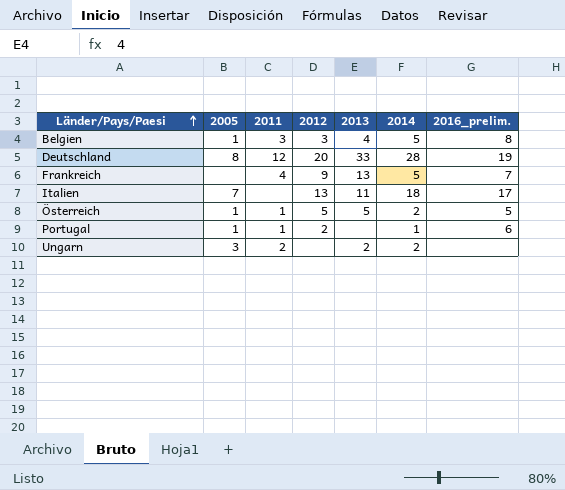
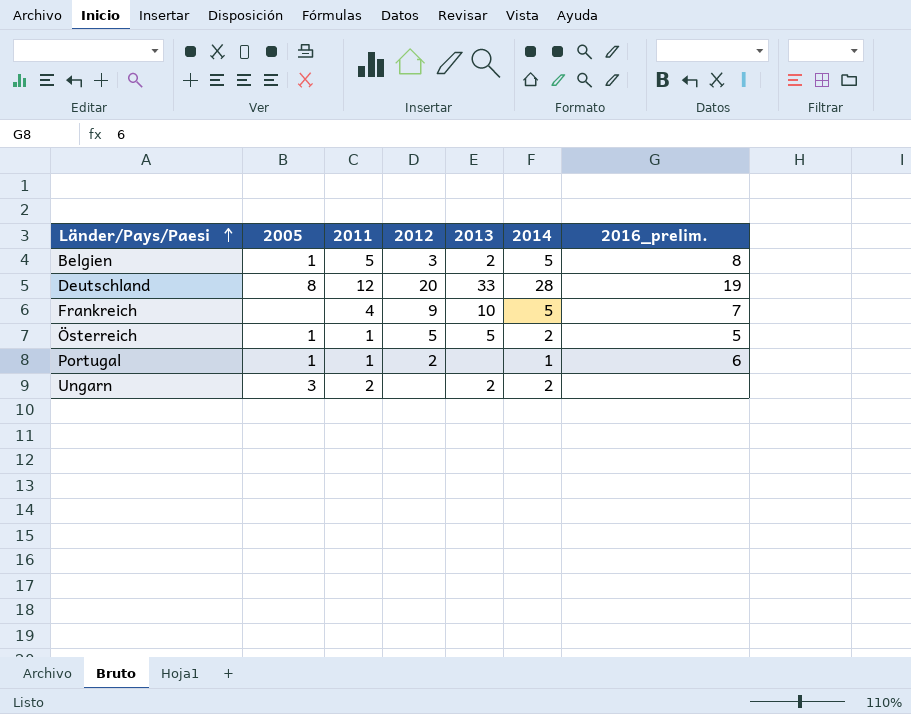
row Italien: 7 | none | 13 | 11 | 18 | 17 -> none
Belgien | 2011: 3 -> 5
Belgien | 2013: 4 -> 2
Frankreich | 2013: 13 -> 10

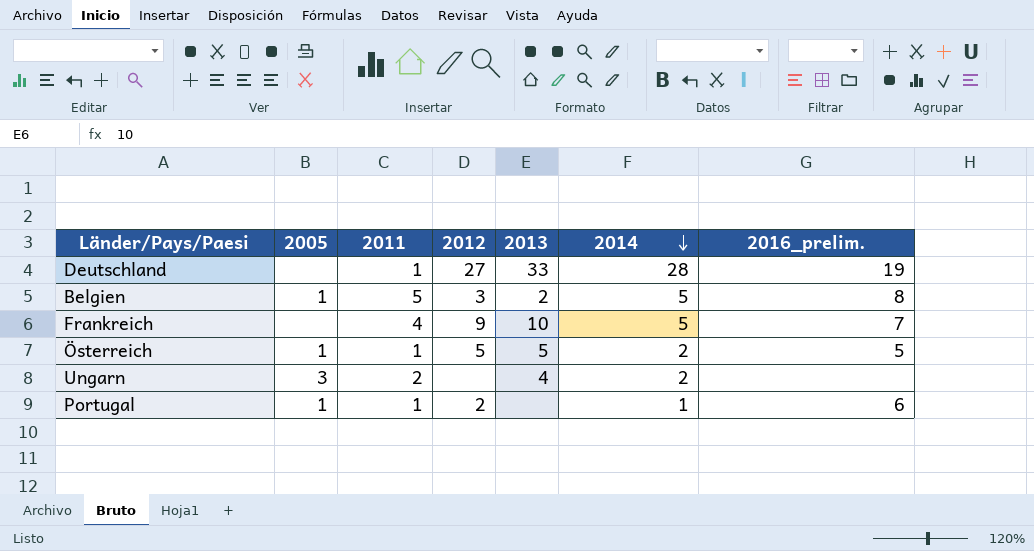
row order: Länder/Pays/Paesi ascending -> 2014 descending
Deutschland | 2005: 8 -> none
Deutschland | 2011: 12 -> 1
Deutschland | 2012: 20 -> 27
Ungarn | 2013: 2 -> 4

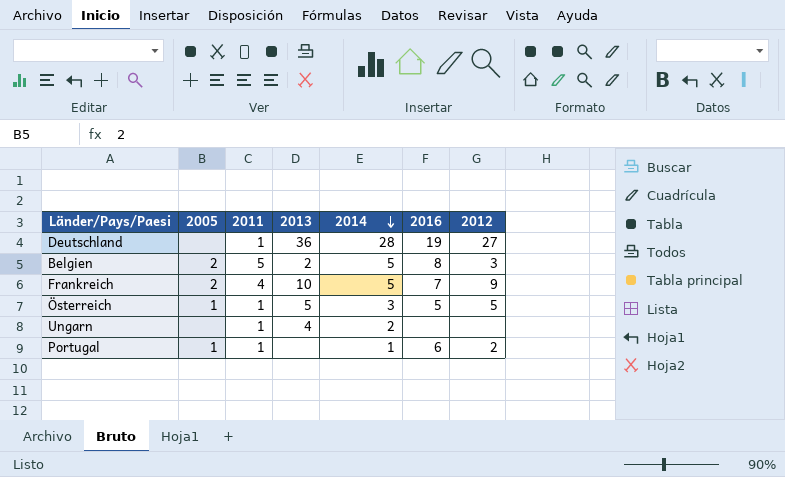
column name: 2016_prelim. -> 2016
column 2012 | position: 4 -> 7
Deutschland | 2013: 33 -> 36
Belgien | 2005: 1 -> 2
Frankreich | 2005: none -> 2
Österreich | 2014: 2 -> 3
Ungarn | 2005: 3 -> none
Ungarn | 2011: 2 -> 1

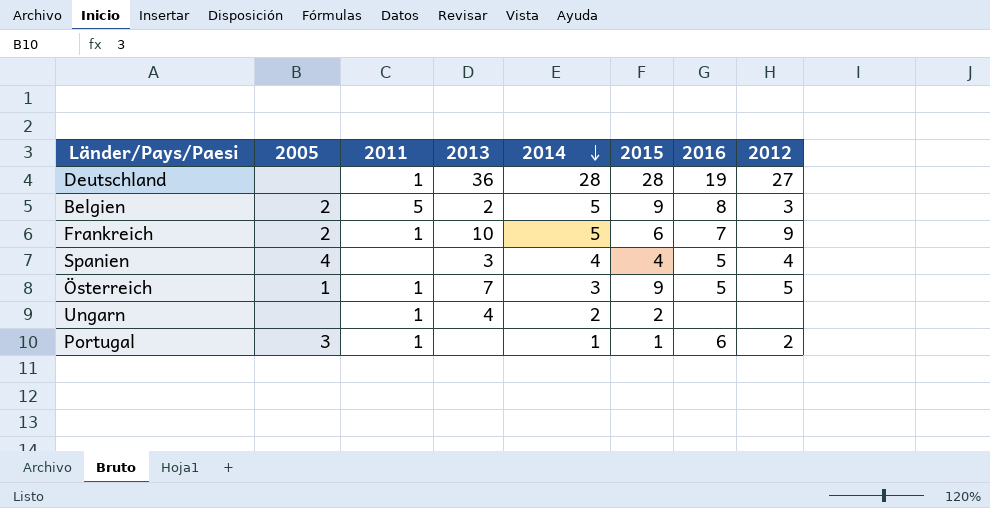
column 2015 | position: none -> 6
Frankreich | 2011: 4 -> 1
row Spanien: none -> 4 | none | 3 | 4 | 4 | 5 | 4
Österreich | 2013: 5 -> 7
Portugal | 2005: 1 -> 3

